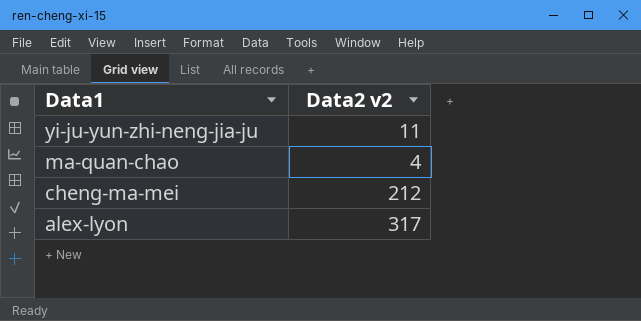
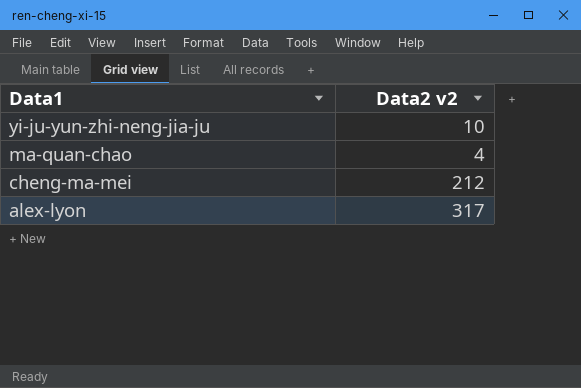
yi-ju-yun-zhi-neng-jia-ju | Data2 v2: 11 -> 10

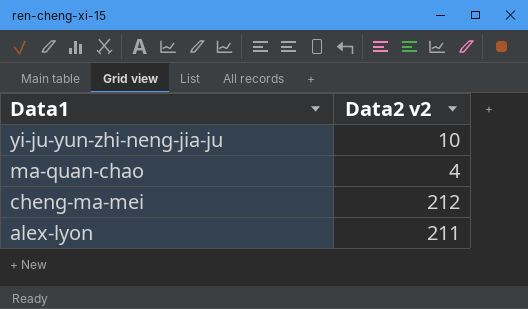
alex-lyon | Data2 v2: 317 -> 211

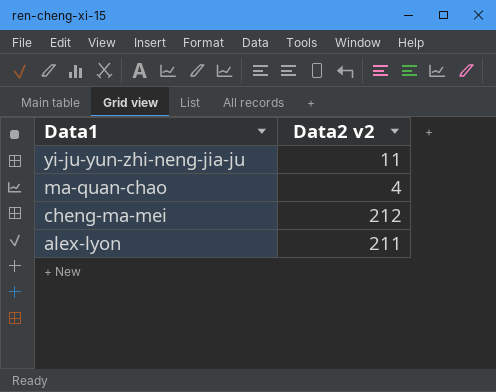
yi-ju-yun-zhi-neng-jia-ju | Data2 v2: 10 -> 11

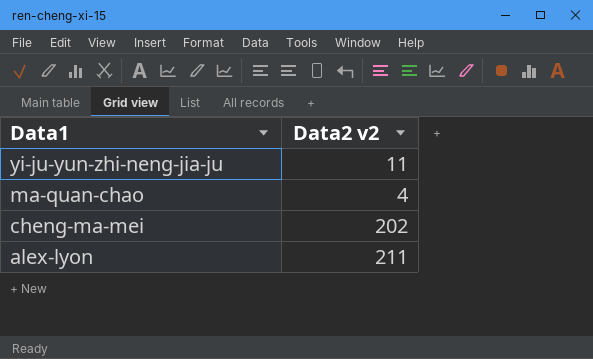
cheng-ma-mei | Data2 v2: 212 -> 202

